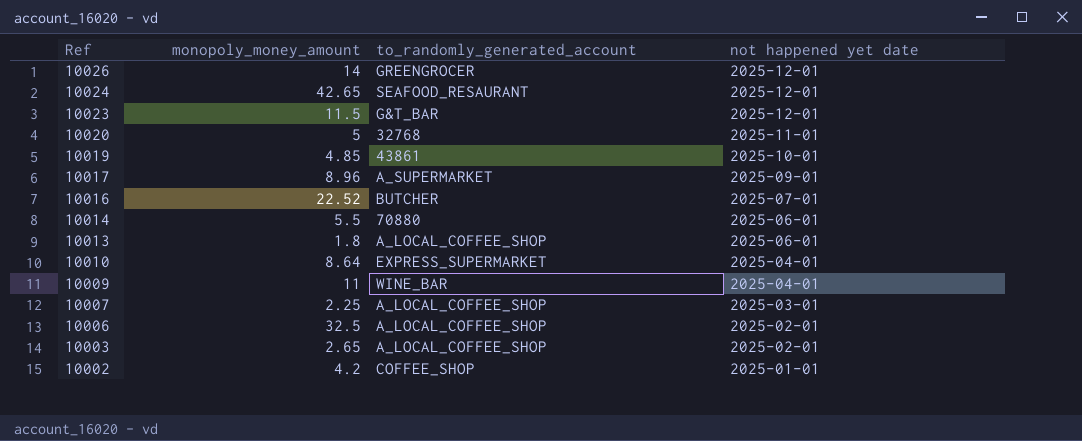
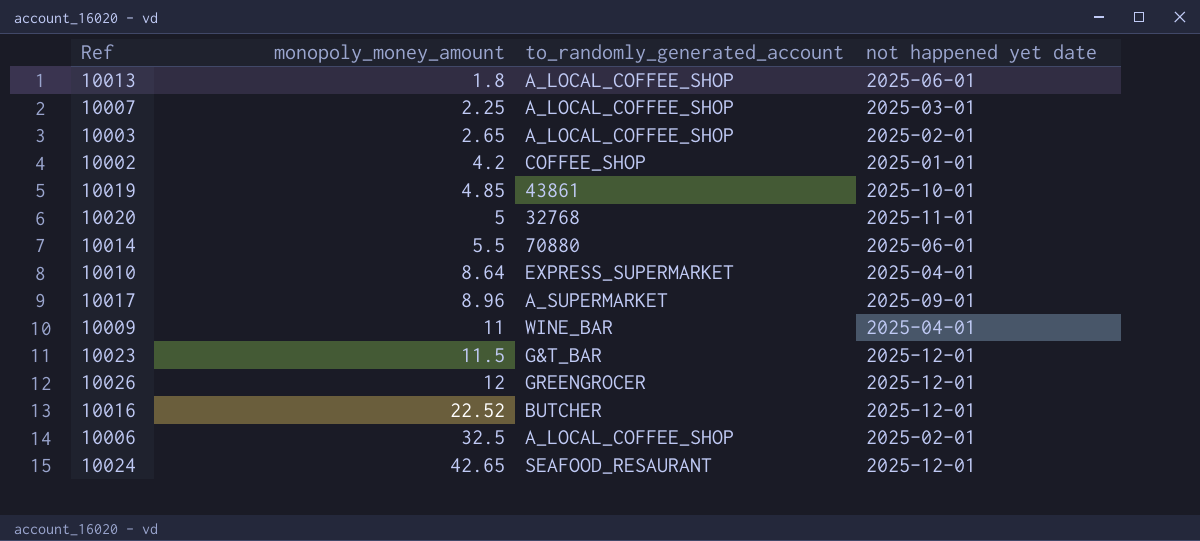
row order: Ref descending -> monopoly_money_amount ascending
10026 | monopoly_money_amount: 14 -> 12
10016 | not happened yet date: 2025-07-01 -> 2025-12-01

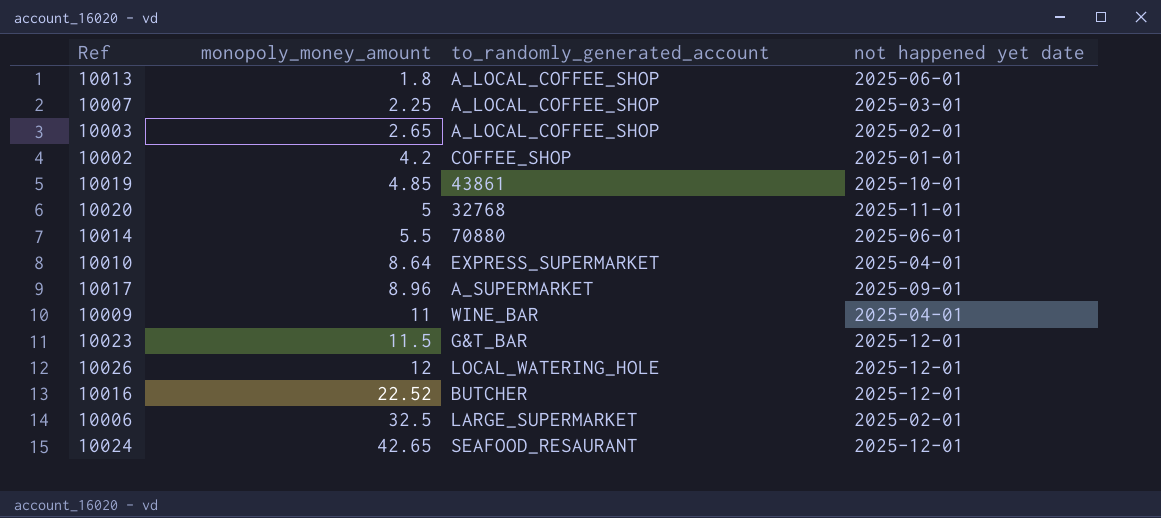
10026 | to_randomly_generated_account: GREENGROCER -> LOCAL_WATERING_HOLE
10006 | to_randomly_generated_account: A_LOCAL_COFFEE_SHOP -> LARGE_SUPERMARKET

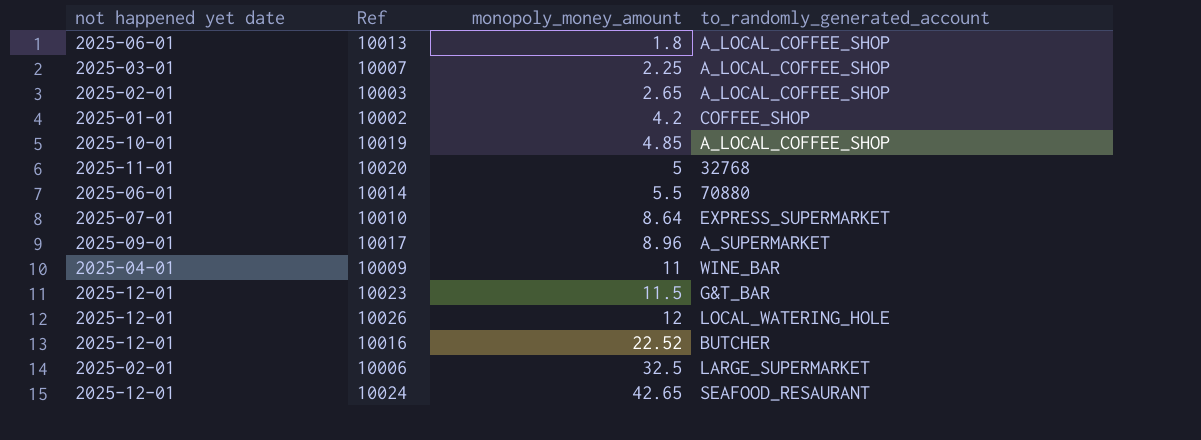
column not happened yet date | position: 4 -> 1
10019 | to_randomly_generated_account: 43861 -> A_LOCAL_COFFEE_SHOP
10010 | not happened yet date: 2025-04-01 -> 2025-07-01

